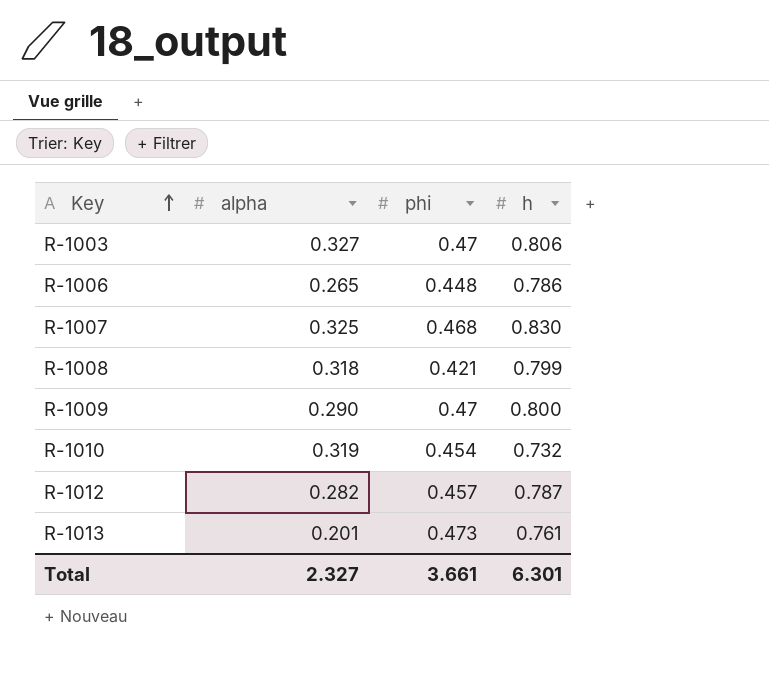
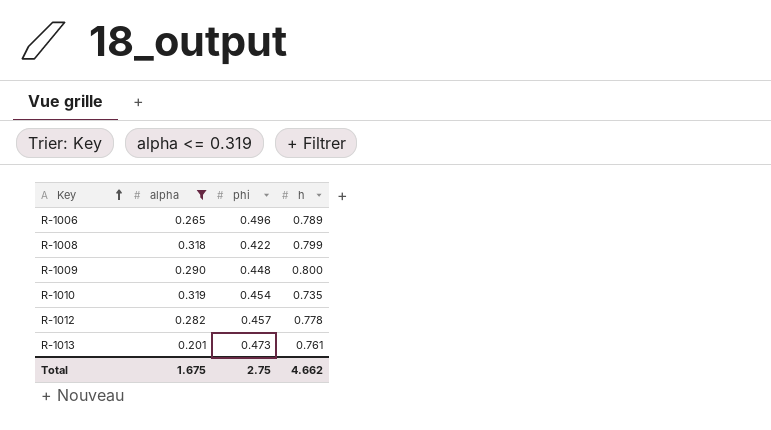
filter: none -> alpha <= 0.319
R-1006 | phi: 0.448 -> 0.496
R-1006 | h: 0.786 -> 0.789
R-1008 | phi: 0.421 -> 0.422
R-1009 | phi: 0.47 -> 0.448
R-1010 | h: 0.732 -> 0.735
R-1012 | h: 0.787 -> 0.778
Total | alpha: 2.327 -> 1.675
Total | phi: 3.661 -> 2.75
Total | h: 6.301 -> 4.662

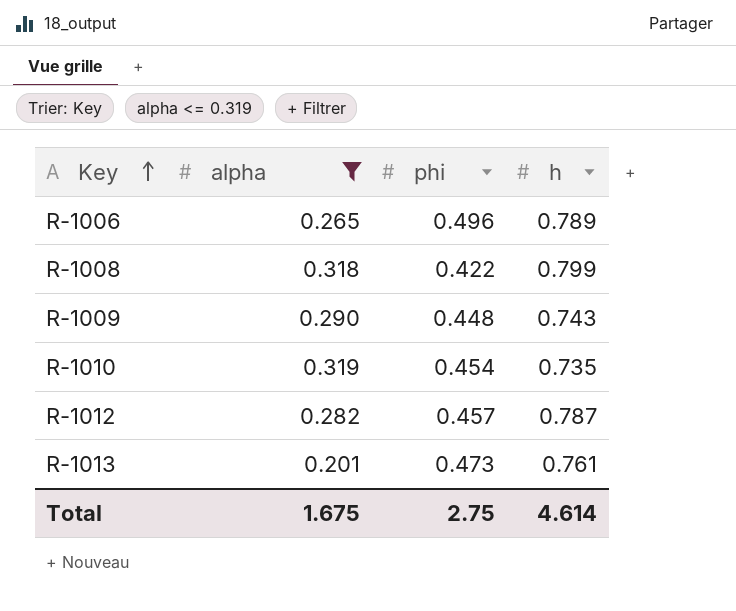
R-1009 | h: 0.800 -> 0.743
R-1012 | h: 0.778 -> 0.787
Total | h: 4.662 -> 4.614

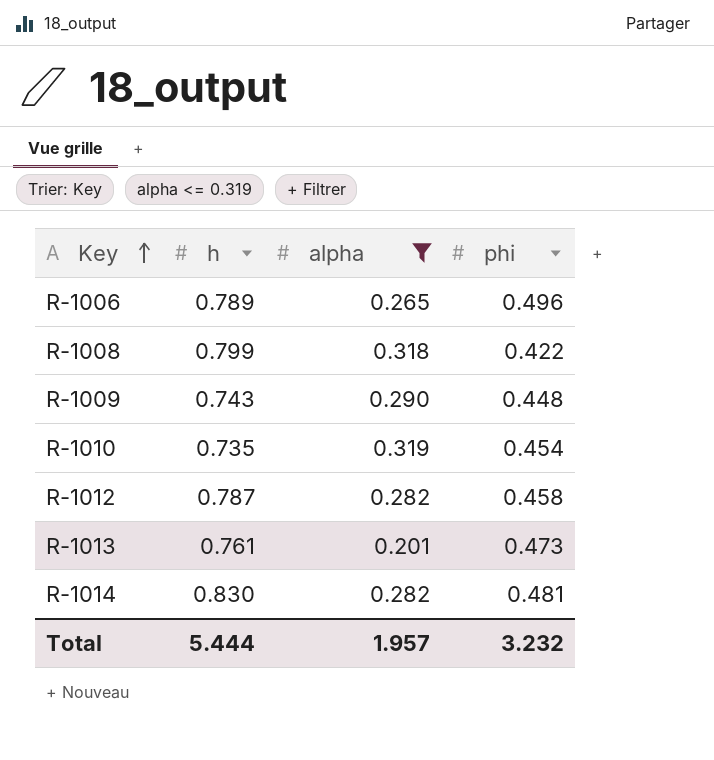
column h | position: 4 -> 2
R-1012 | phi: 0.457 -> 0.458
row R-1014: none -> 0.830 | 0.282 | 0.481
Total | h: 4.614 -> 5.444
Total | alpha: 1.675 -> 1.957
Total | phi: 2.75 -> 3.232

